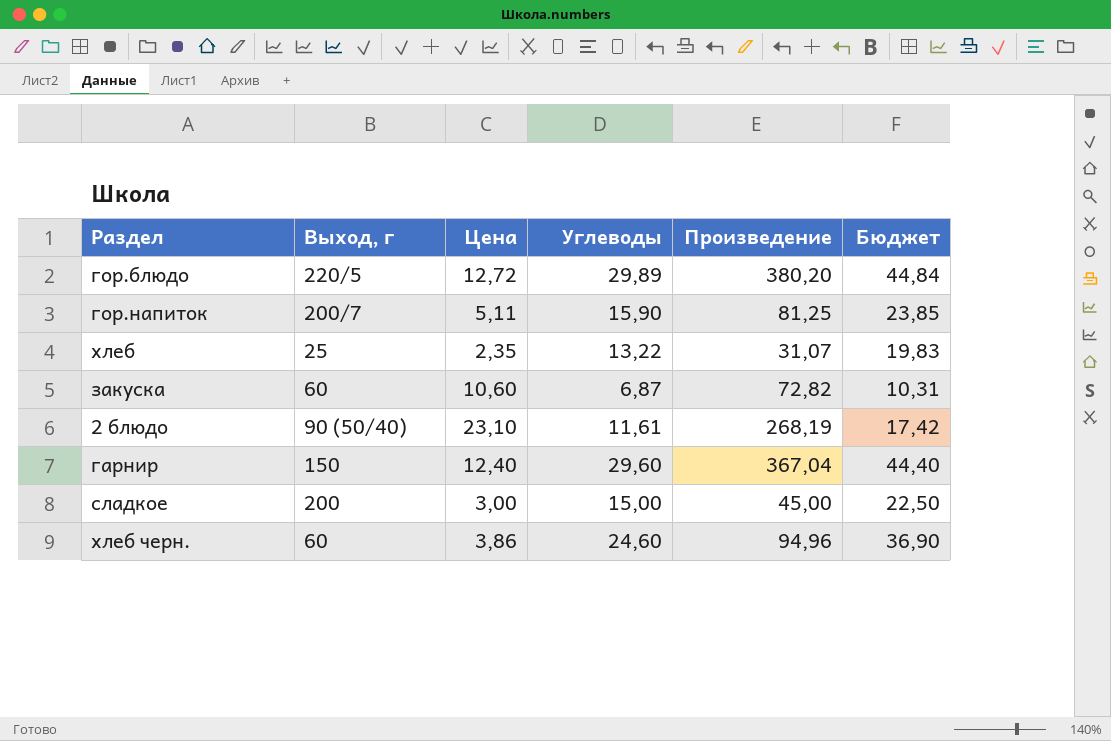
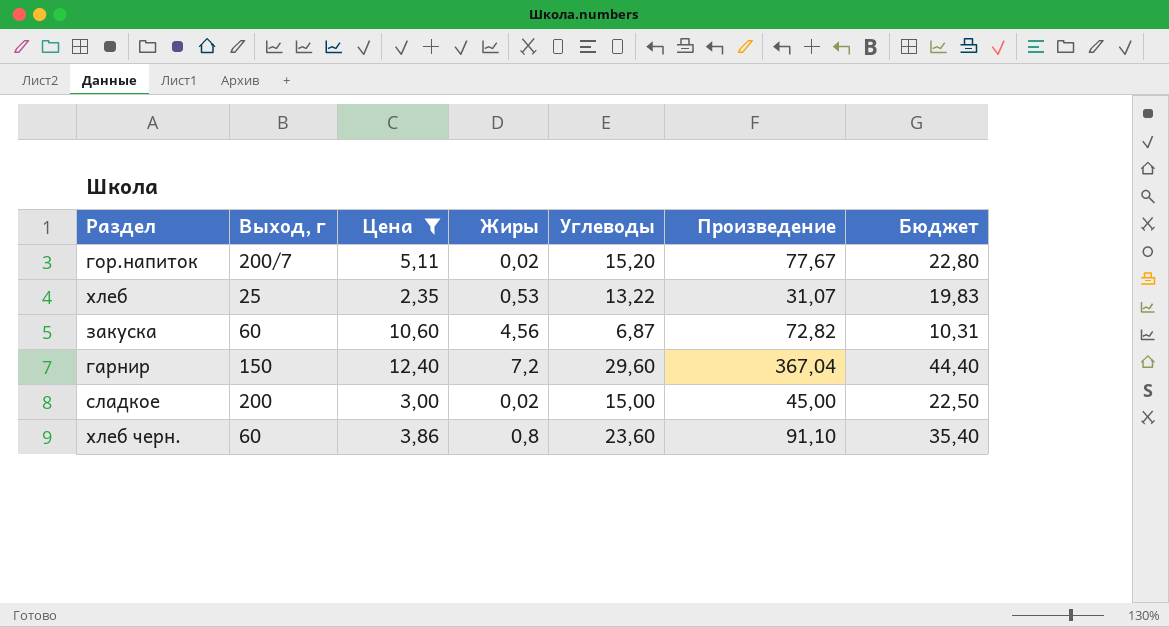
filter: none -> Цена <= 12,40
column Жиры | position: none -> 4
гор.напиток | Углеводы: 15,90 -> 15,20
гор.напиток | Произведение: 81,25 -> 77,67
гор.напиток | Бюджет: 23,85 -> 22,80
хлеб черн. | Углеводы: 24,60 -> 23,60
хлеб черн. | Произведение: 94,96 -> 91,10
хлеб черн. | Бюджет: 36,90 -> 35,40

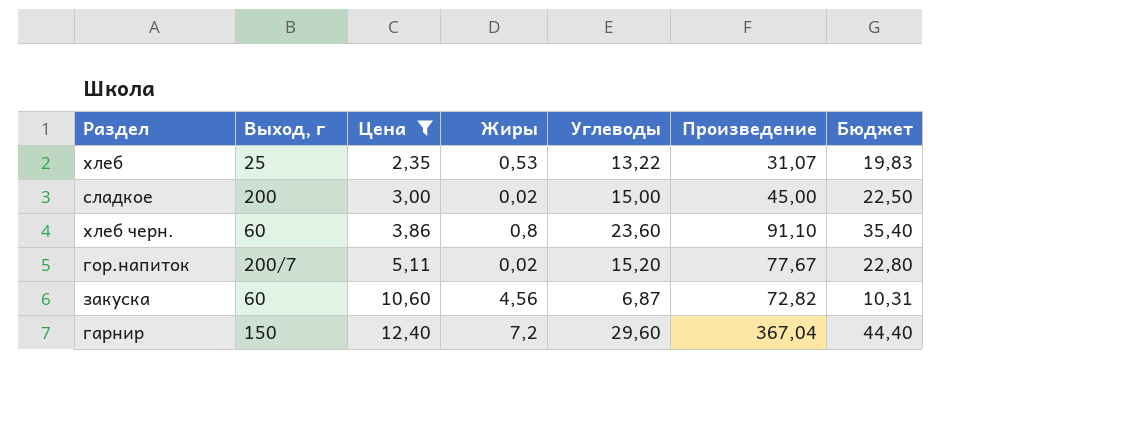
row order: none -> Цена ascending

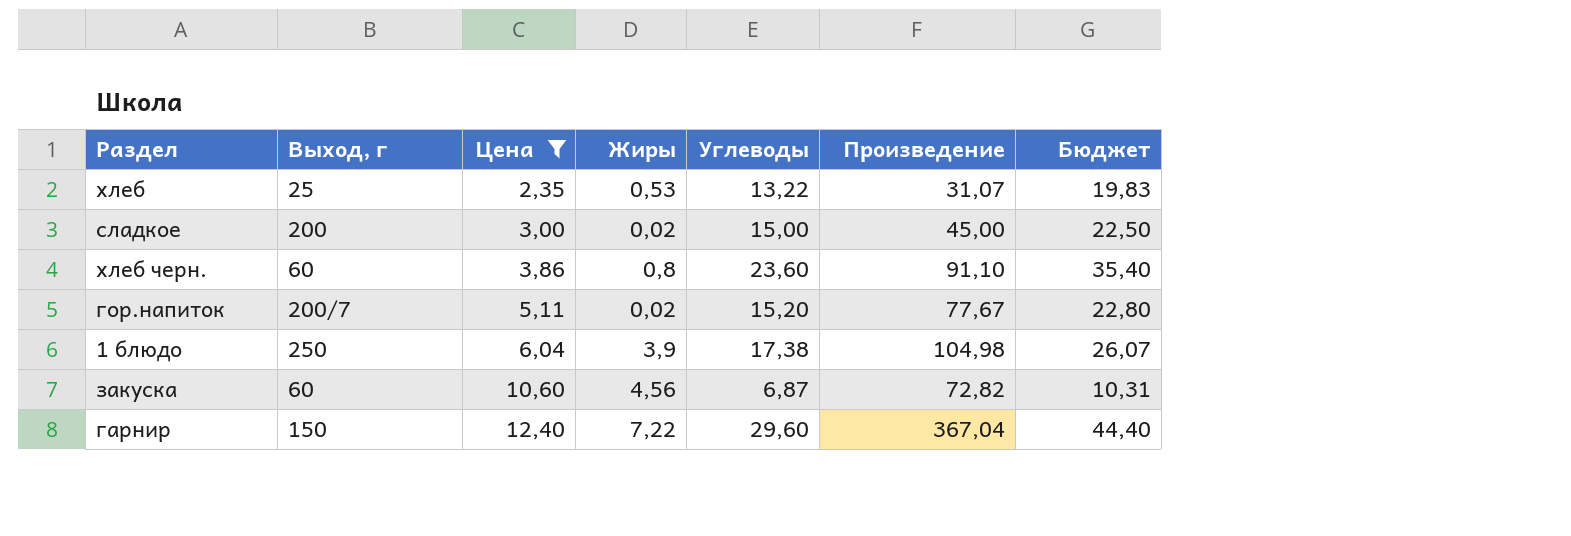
row 1 блюдо: none -> 250 | 6,04 | 3,9 | 17,38 | 104,98 | 26,07
гарнир | Жиры: 7,2 -> 7,22

